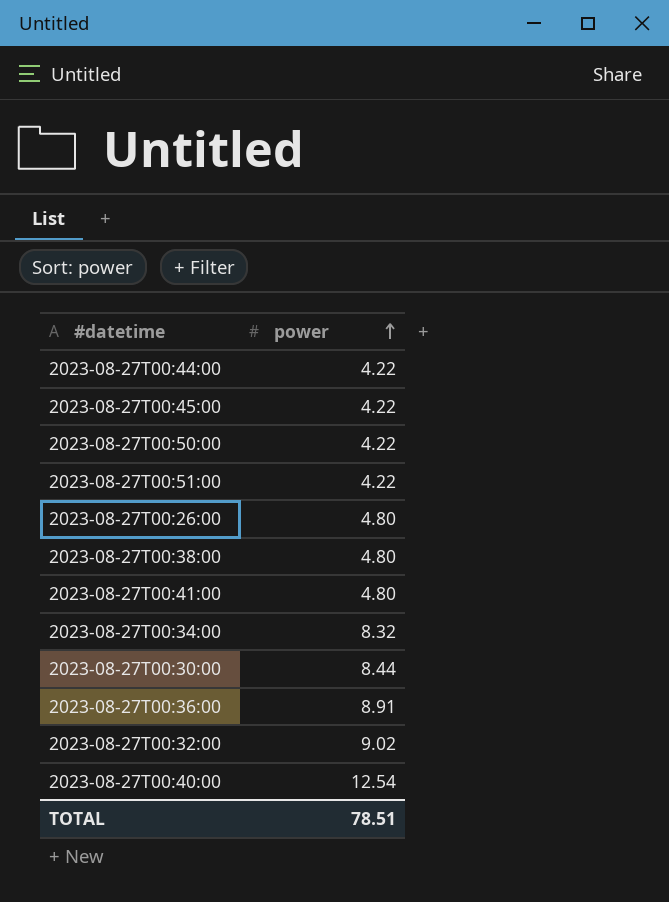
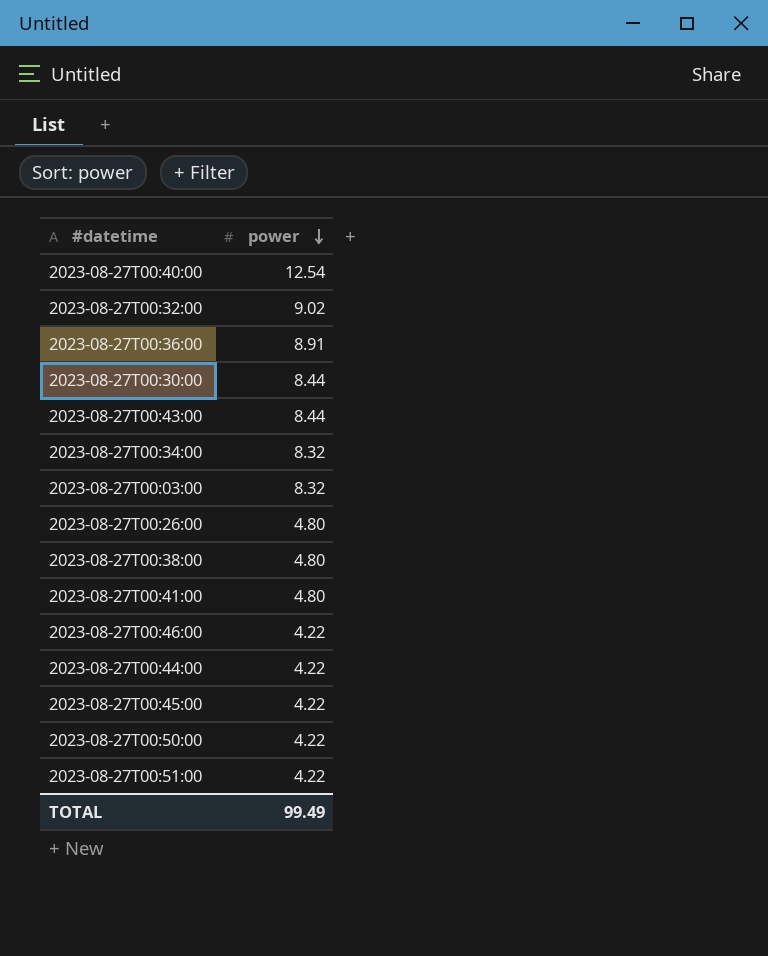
row order: power ascending -> power descending
row 2023-08-27T00:43:00: none -> 8.44
row 2023-08-27T00:03:00: none -> 8.32
row 2023-08-27T00:46:00: none -> 4.22
TOTAL | power: 78.51 -> 99.49

